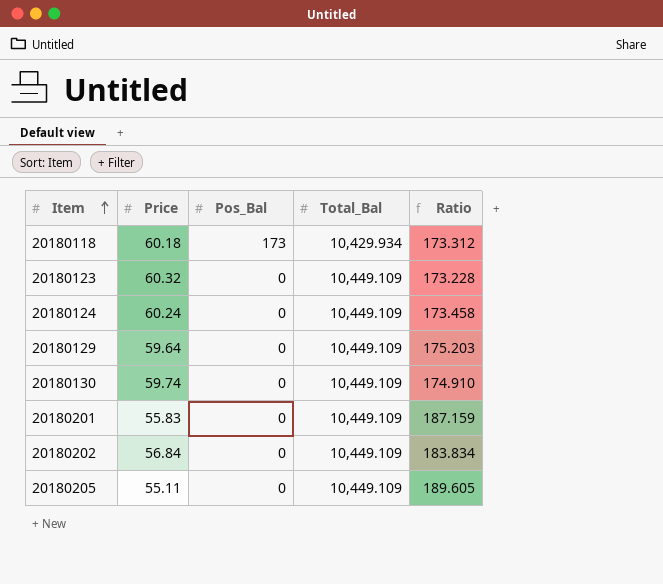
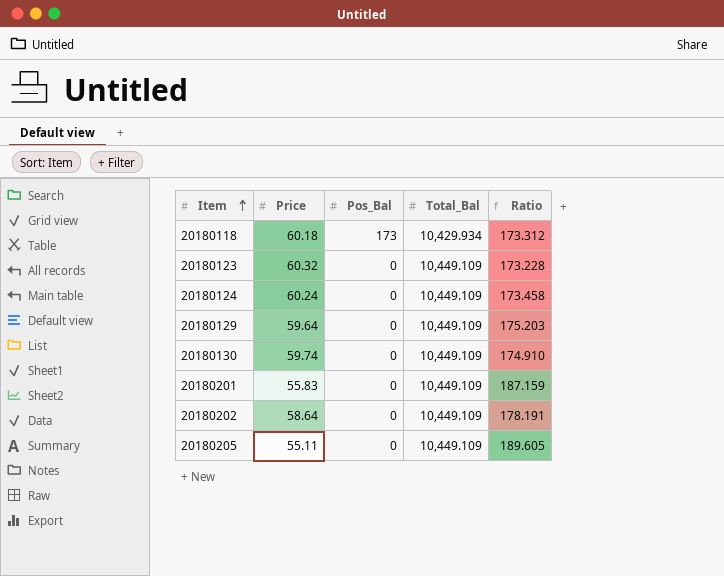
20180202 | Price: 56.84 -> 58.64
20180202 | Ratio: 183.834 -> 178.191

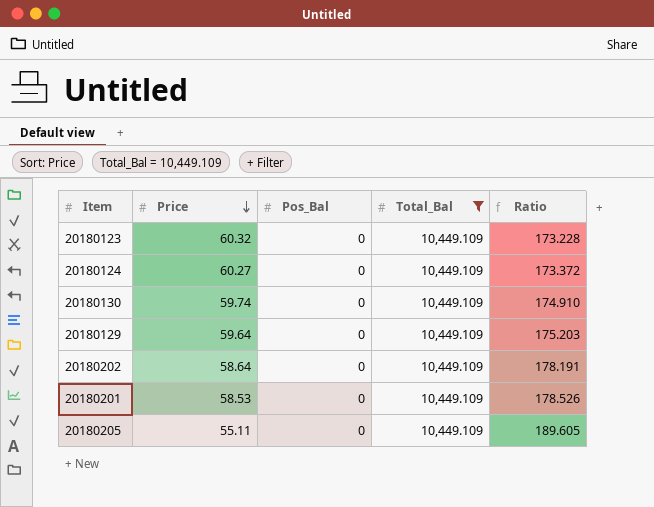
filter: none -> Total_Bal = 10,449.109
row order: Item ascending -> Price descending
20180124 | Price: 60.24 -> 60.27
20180124 | Ratio: 173.458 -> 173.372
20180201 | Price: 55.83 -> 58.53
20180201 | Ratio: 187.159 -> 178.526

